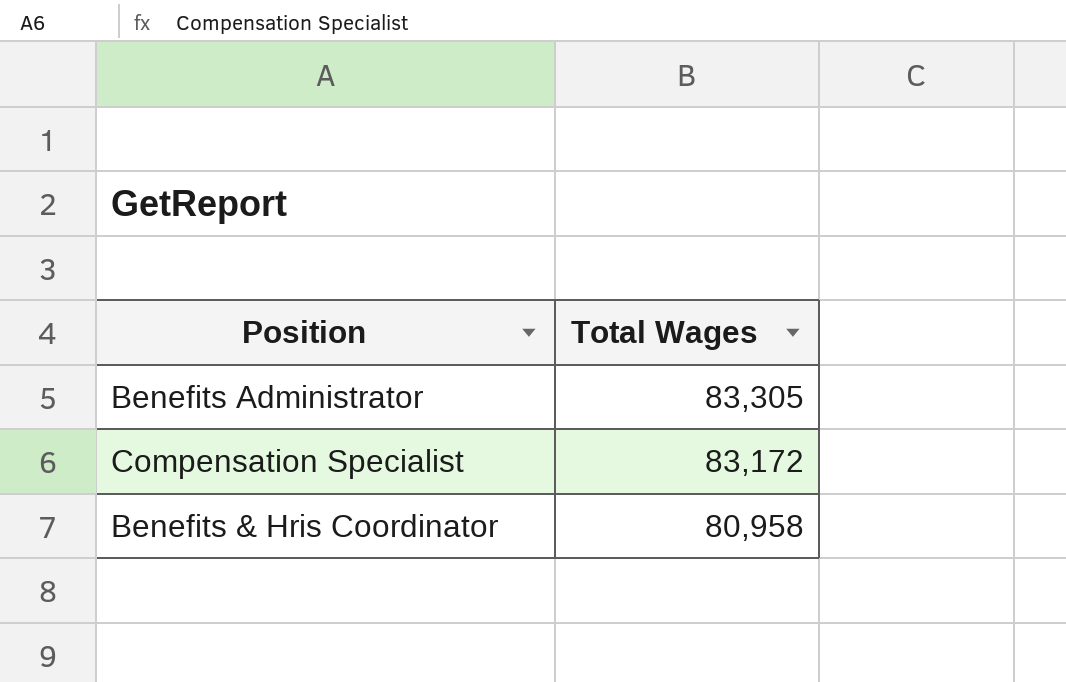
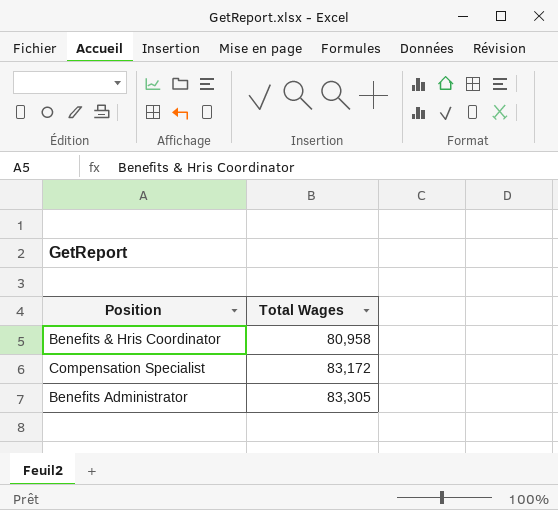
row order: Total Wages descending -> Total Wages ascending

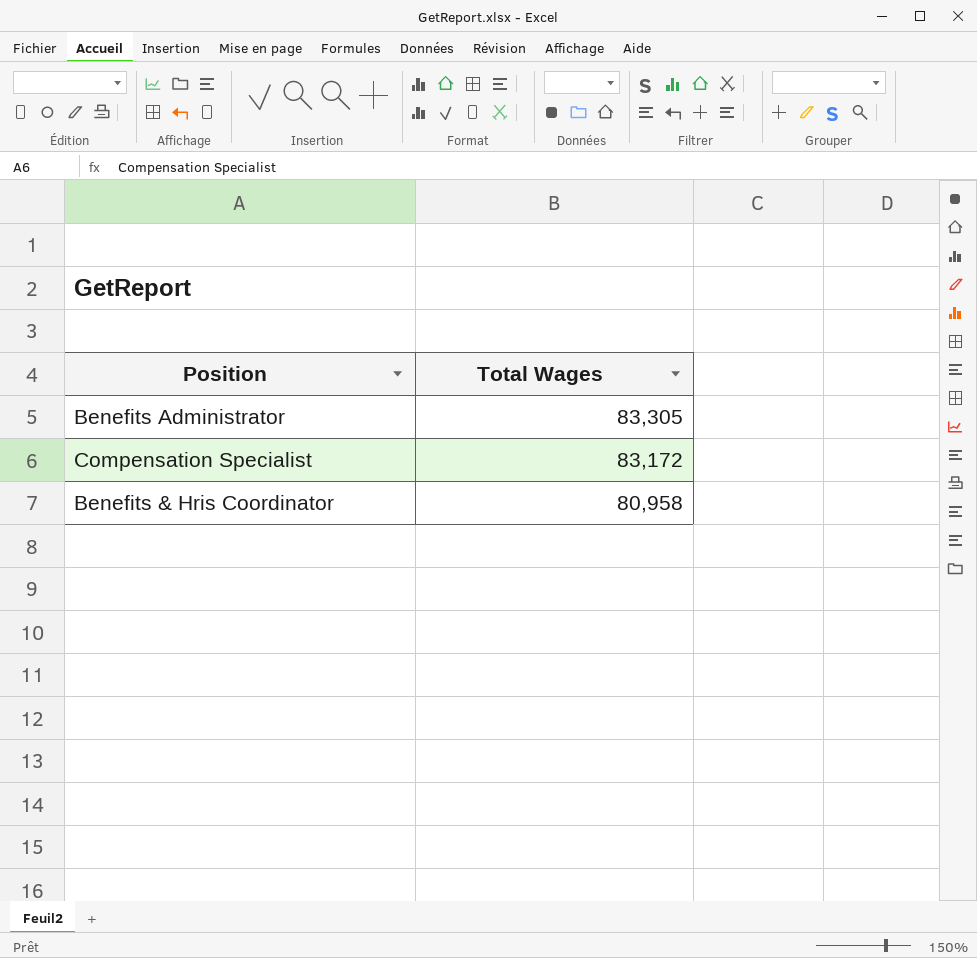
row order: Total Wages ascending -> Total Wages descending

